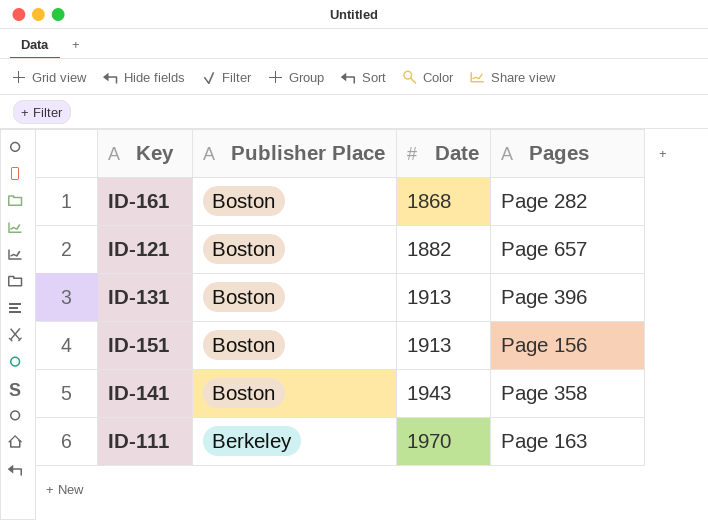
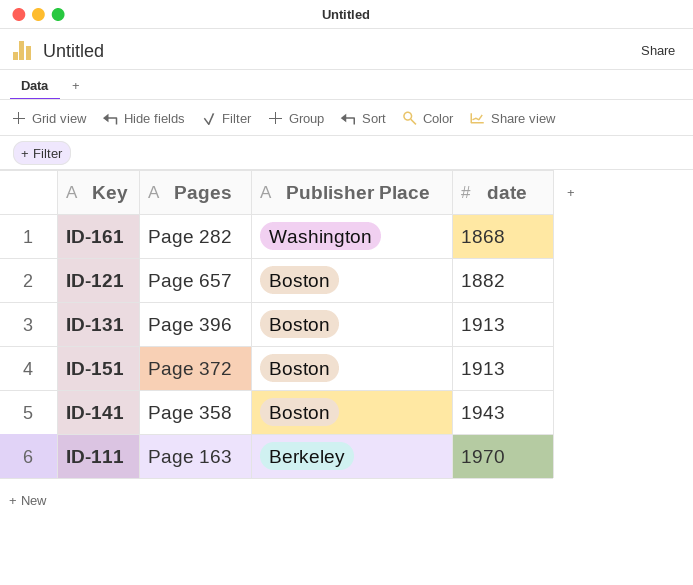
column Pages | position: 4 -> 2
column name: Date -> date
ID-161 | Publisher Place: Boston -> Washington
ID-151 | Pages: Page 156 -> Page 372

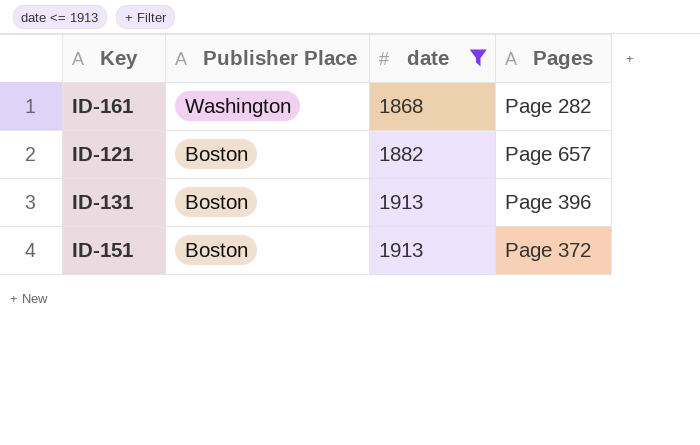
filter: none -> date <= 1913
column Pages | position: 2 -> 4

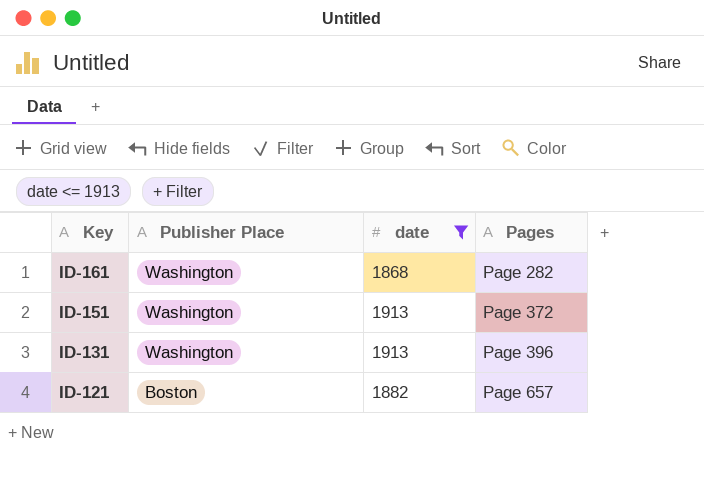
row order: Publisher Place descending -> Key descending
ID-151 | Publisher Place: Boston -> Washington
ID-131 | Publisher Place: Boston -> Washington

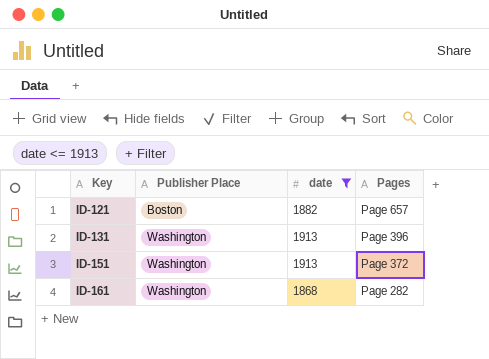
row order: Key descending -> Key ascending

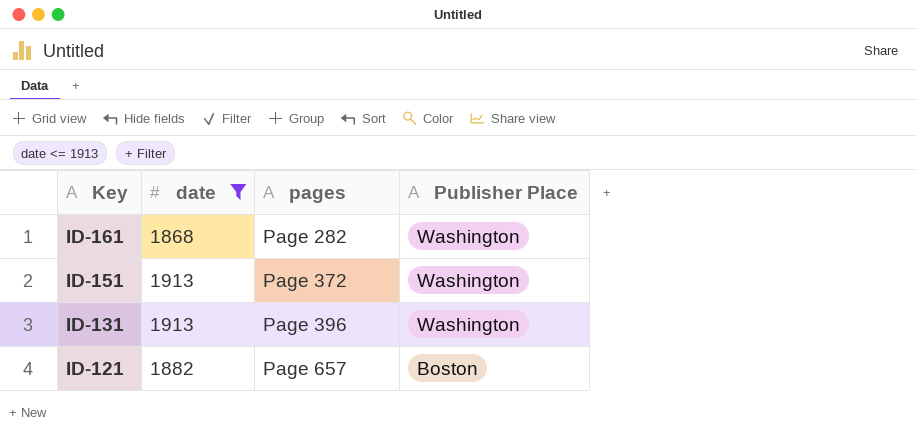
row order: Key ascending -> Key descending
column name: Pages -> pages
column Publisher Place | position: 2 -> 4

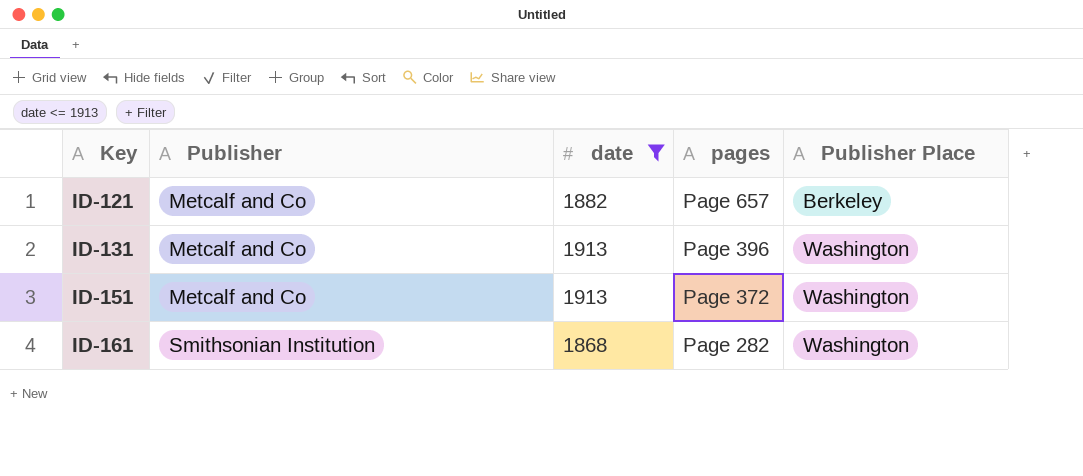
row order: Key descending -> Key ascending
column Publisher | position: none -> 2
ID-121 | Publisher Place: Boston -> Berkeley

